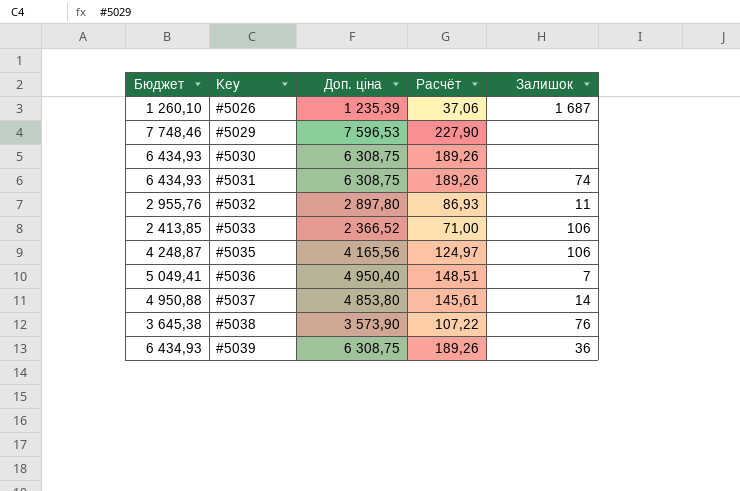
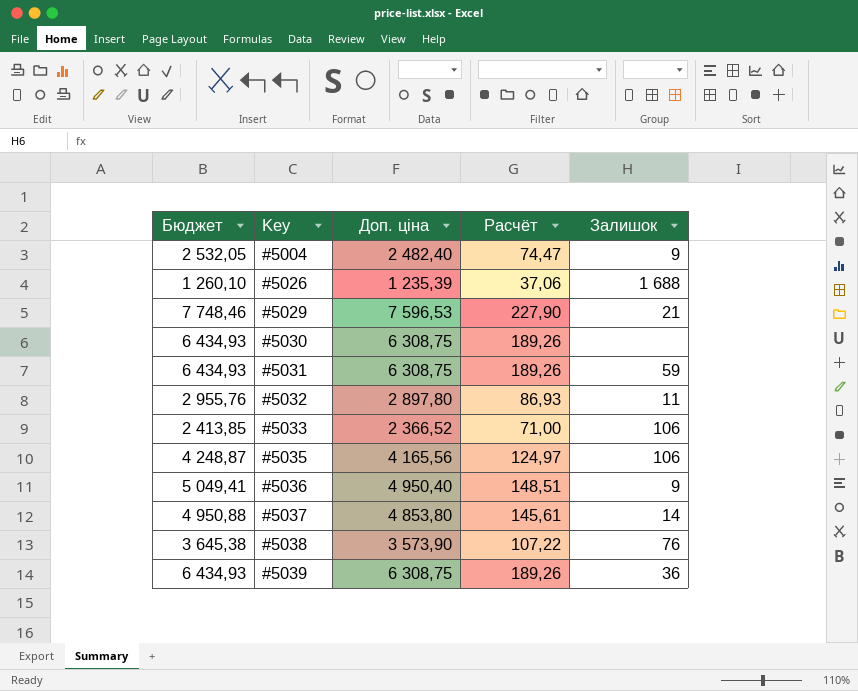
row #5004: none -> 2 532,05 | 2 482,40 | 74,47 | 9
#5026 | Залишок: 1 687 -> 1 688
#5029 | Залишок: none -> 21
#5031 | Залишок: 74 -> 59
#5036 | Залишок: 7 -> 9

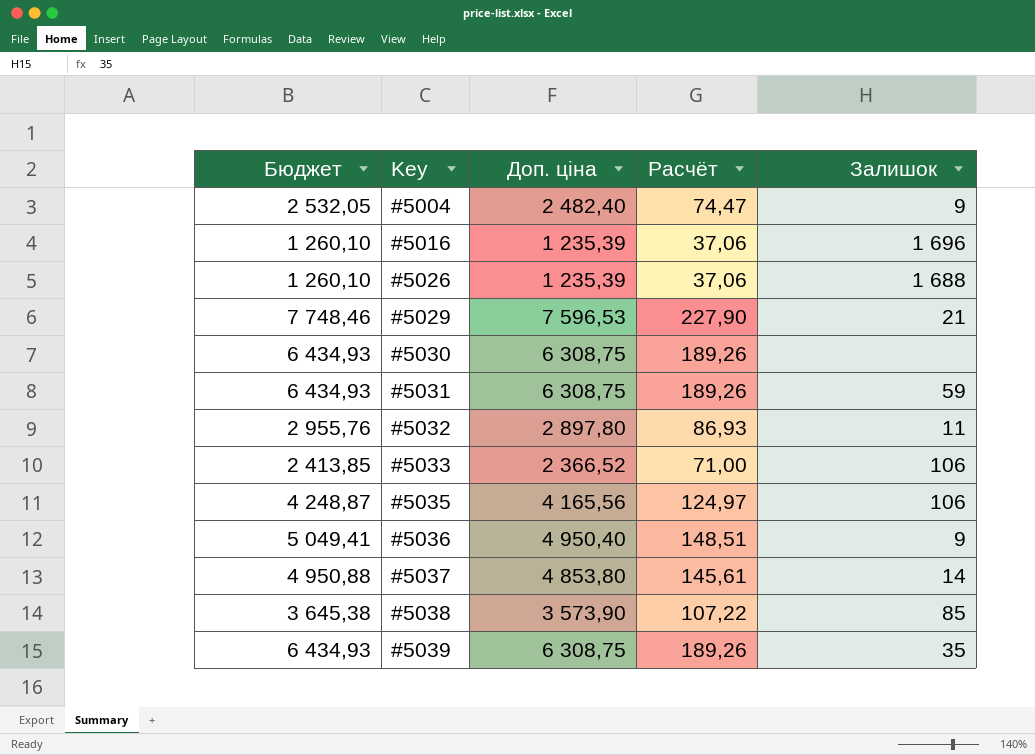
row #5016: none -> 1 260,10 | 1 235,39 | 37,06 | 1 696
#5038 | Залишок: 76 -> 85
#5039 | Залишок: 36 -> 35

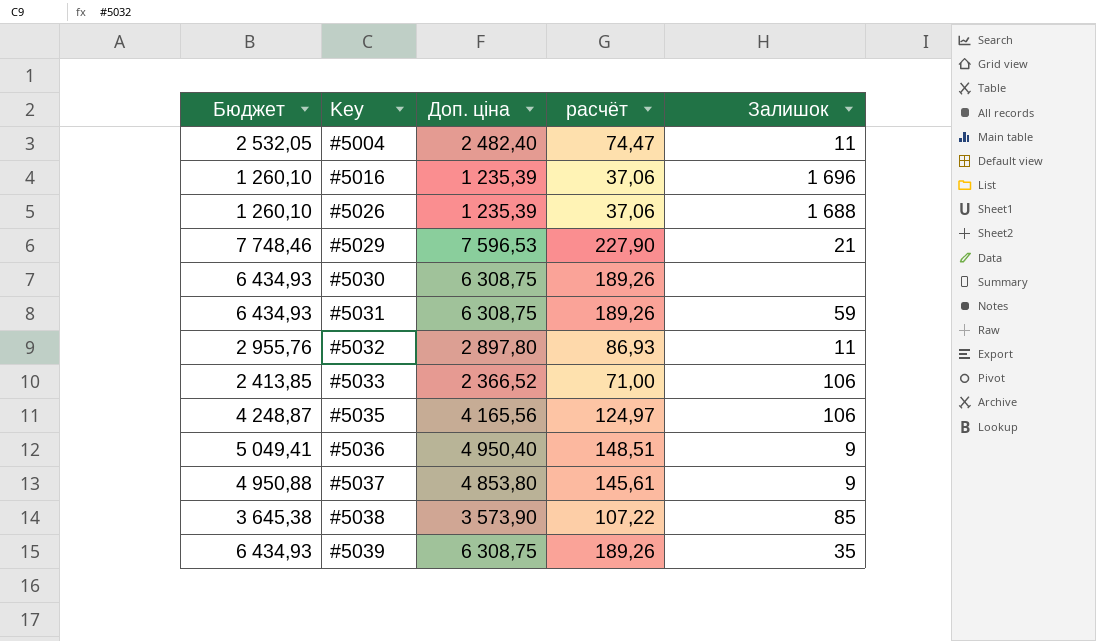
column name: Расчёт -> расчёт
#5004 | Залишок: 9 -> 11
#5037 | Залишок: 14 -> 9

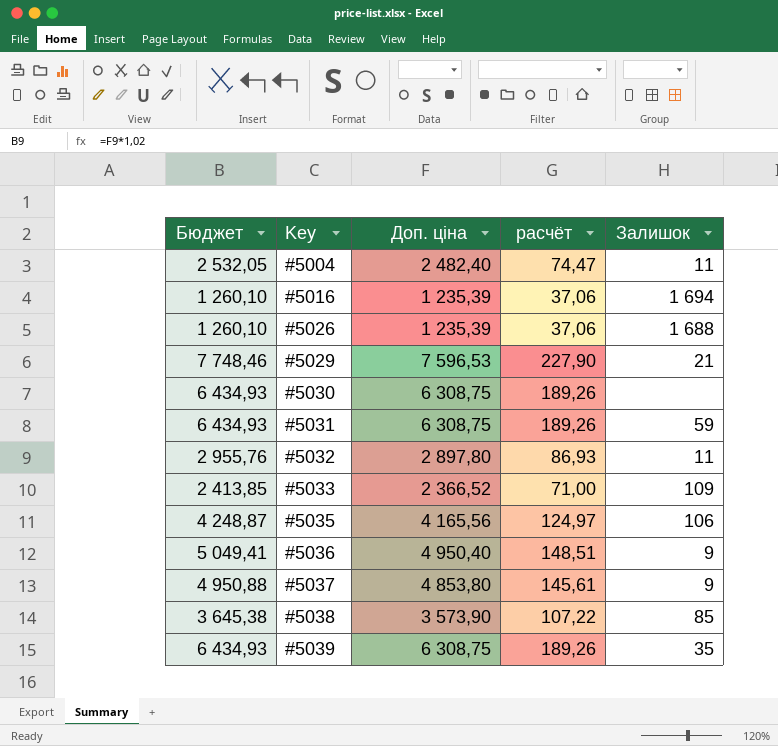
#5016 | Залишок: 1 696 -> 1 694
#5033 | Залишок: 106 -> 109

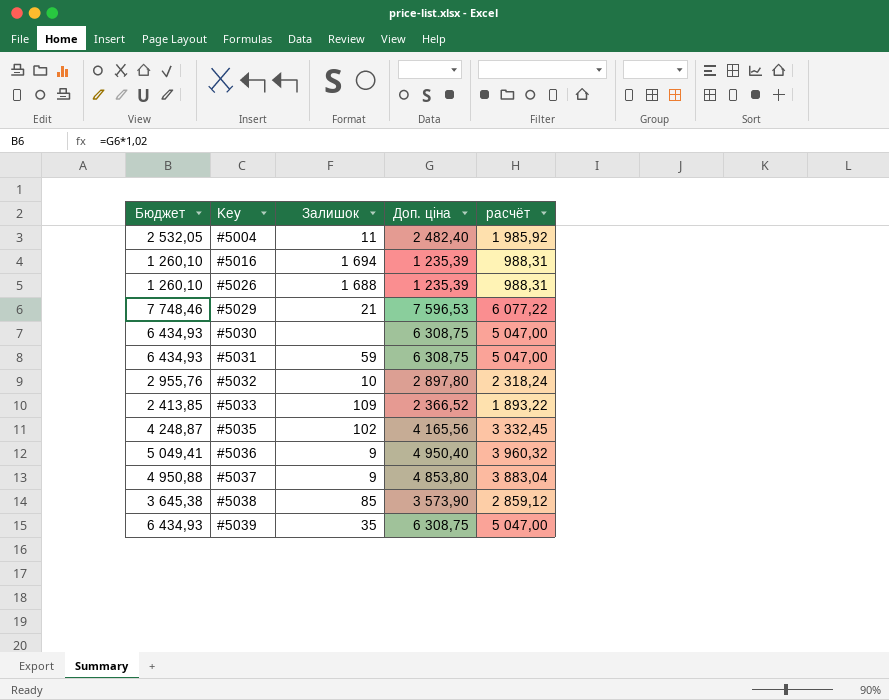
column Залишок | position: 5 -> 3
column расчёт | formula: [Доп. ціна] * 0,03 -> [Доп. ціна] * 0,8
#5032 | Залишок: 11 -> 10
#5035 | Залишок: 106 -> 102

